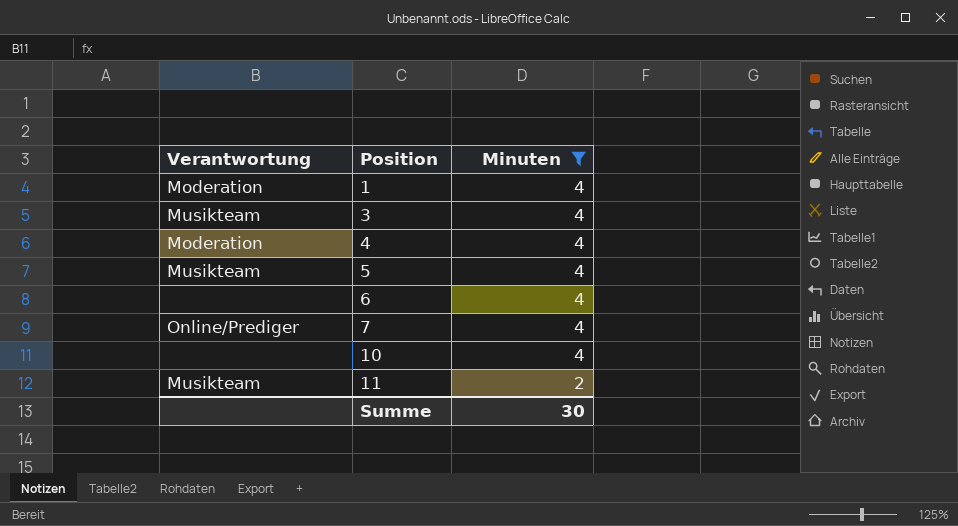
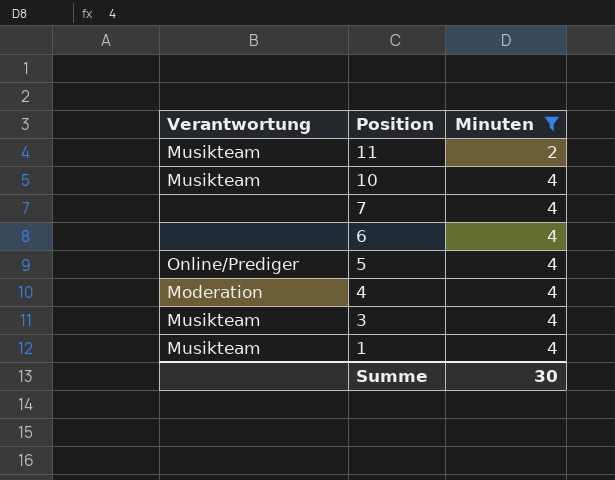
row order: Position ascending -> Position descending
10 | Verantwortung: none -> Musikteam
7 | Verantwortung: Online/Prediger -> none
5 | Verantwortung: Musikteam -> Online/Prediger
1 | Verantwortung: Moderation -> Musikteam

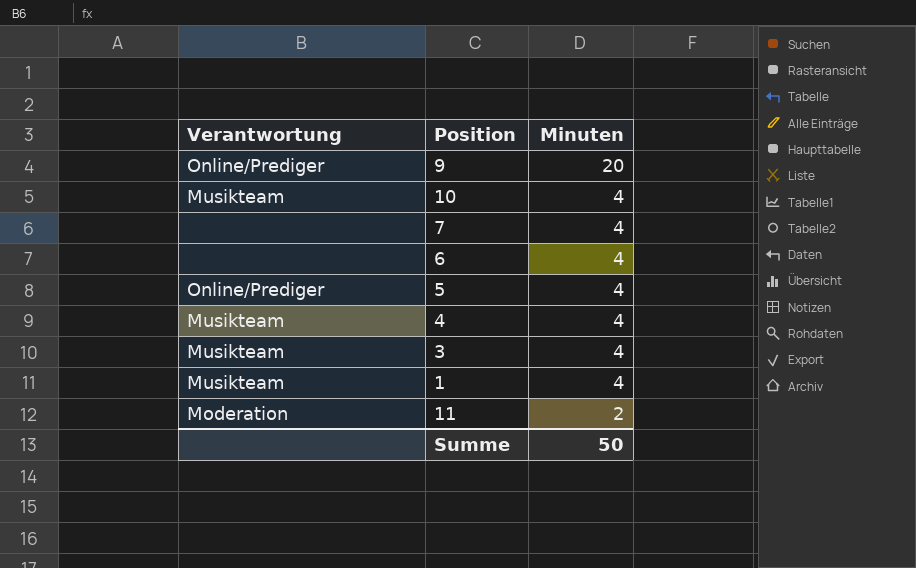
filter: Minuten != 20 -> none
row order: Position descending -> Minuten descending
4 | Verantwortung: Moderation -> Musikteam
11 | Verantwortung: Musikteam -> Moderation
Summe | Minuten: 30 -> 50

